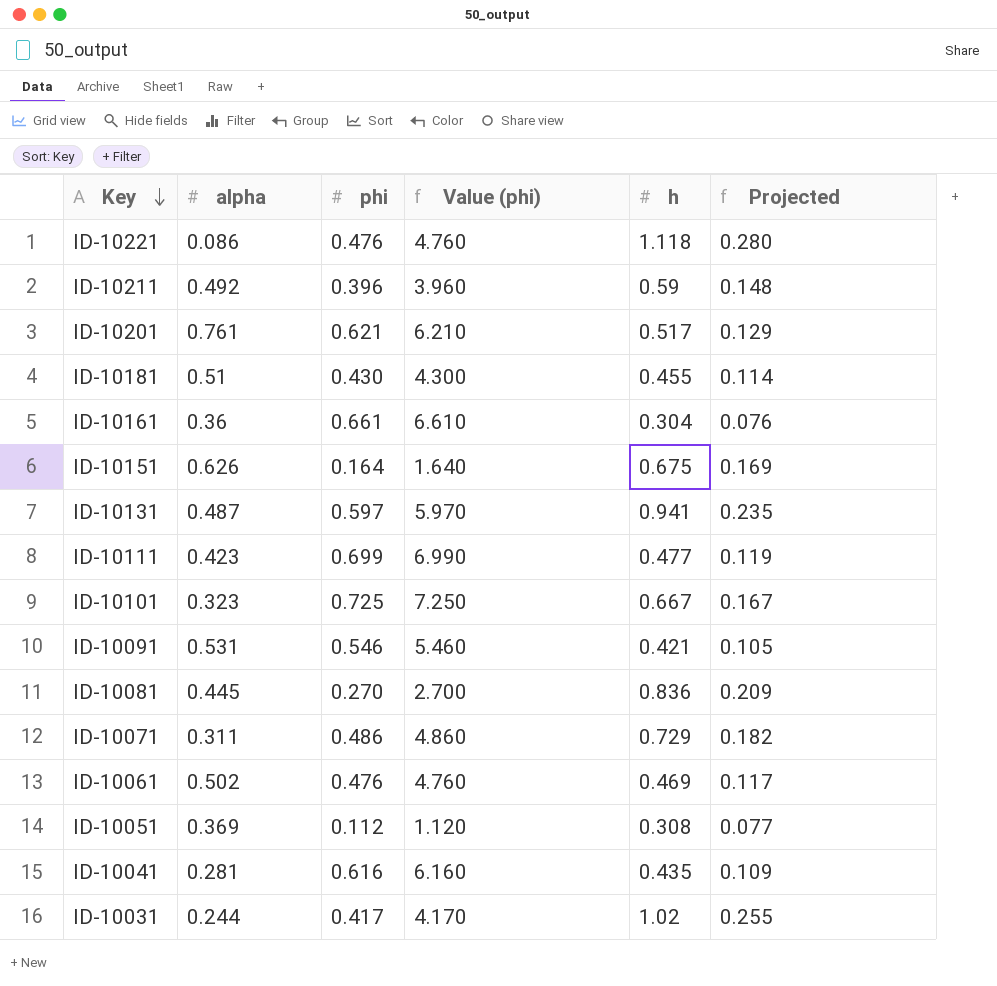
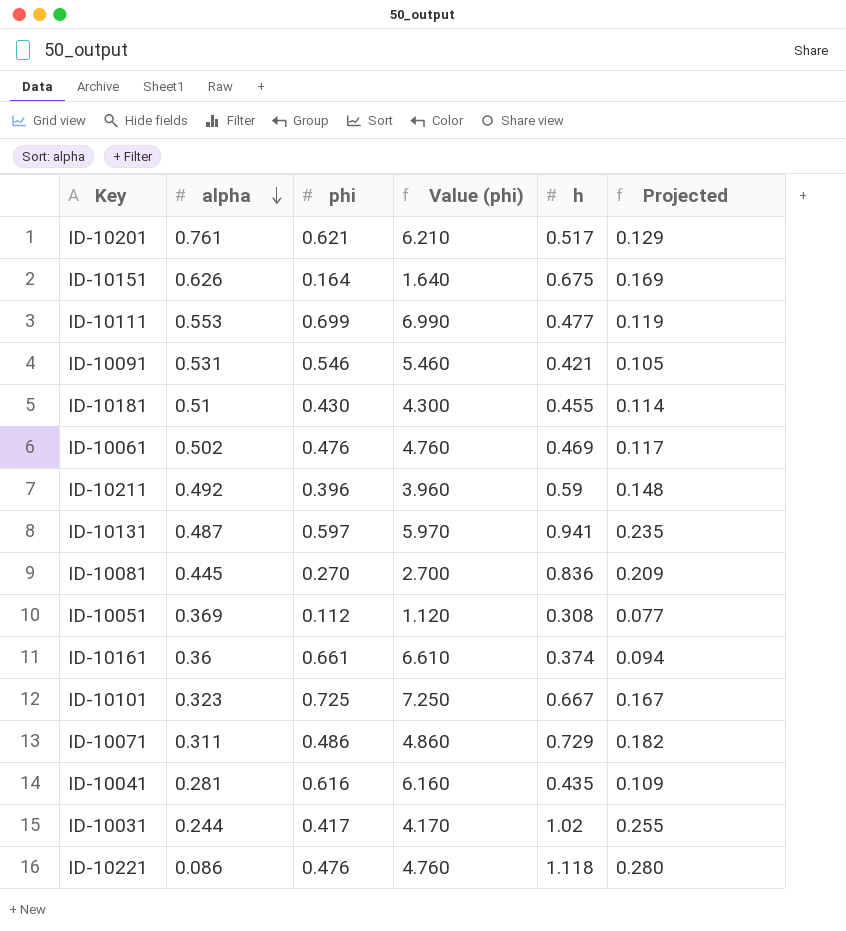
row order: Key descending -> alpha descending
ID-10111 | alpha: 0.423 -> 0.553
ID-10161 | h: 0.304 -> 0.374
ID-10161 | Projected: 0.076 -> 0.094

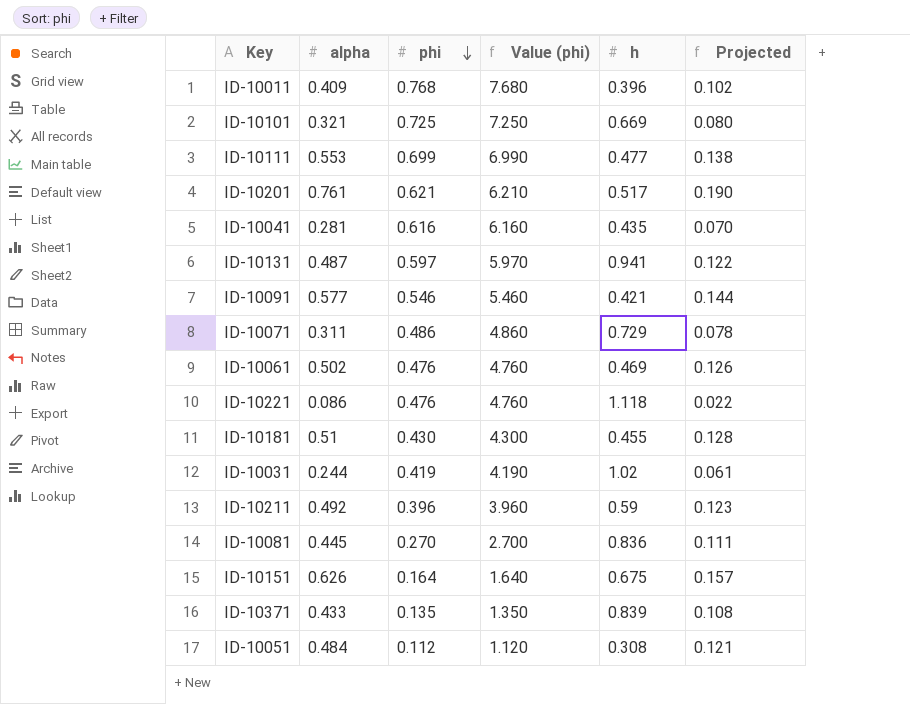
row order: alpha descending -> phi descending
column Projected | formula: [h] * 0.25 -> [alpha] * 0.25
row ID-10161: 0.36 | 0.661 | 6.610 | 0.374 | 0.094 -> none
row ID-10011: none -> 0.409 | 0.768 | 7.680 | 0.396 | 0.102
ID-10101 | alpha: 0.323 -> 0.321
ID-10101 | h: 0.667 -> 0.669
ID-10091 | alpha: 0.531 -> 0.577
ID-10031 | phi: 0.417 -> 0.419
ID-10031 | Value (phi): 4.170 -> 4.190
row ID-10371: none -> 0.433 | 0.135 | 1.350 | 0.839 | 0.108
ID-10051 | alpha: 0.369 -> 0.484

